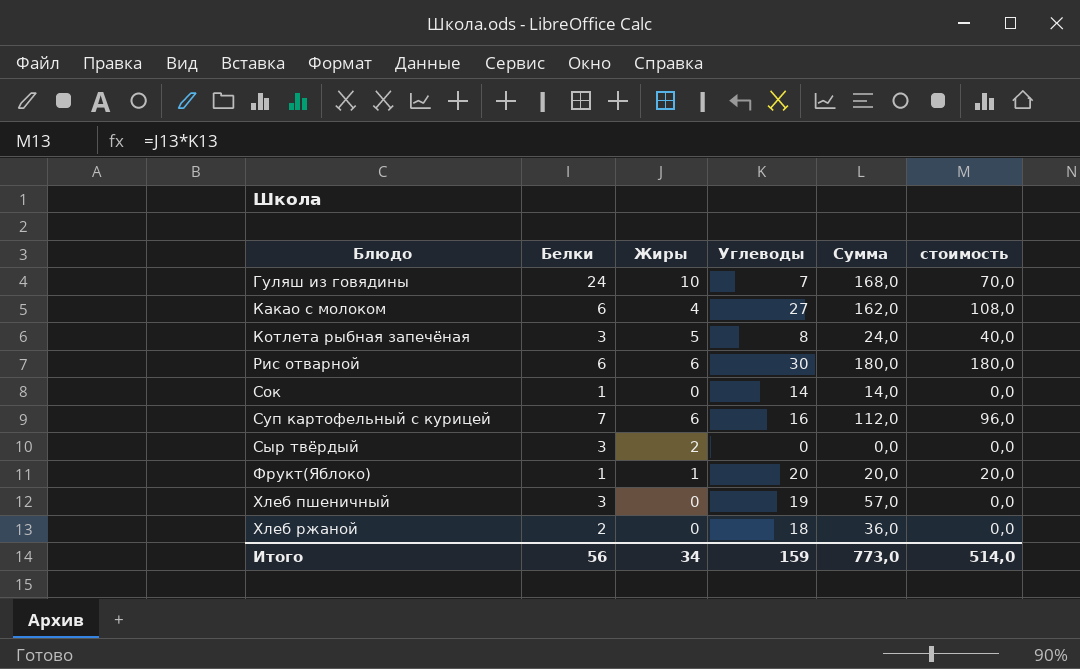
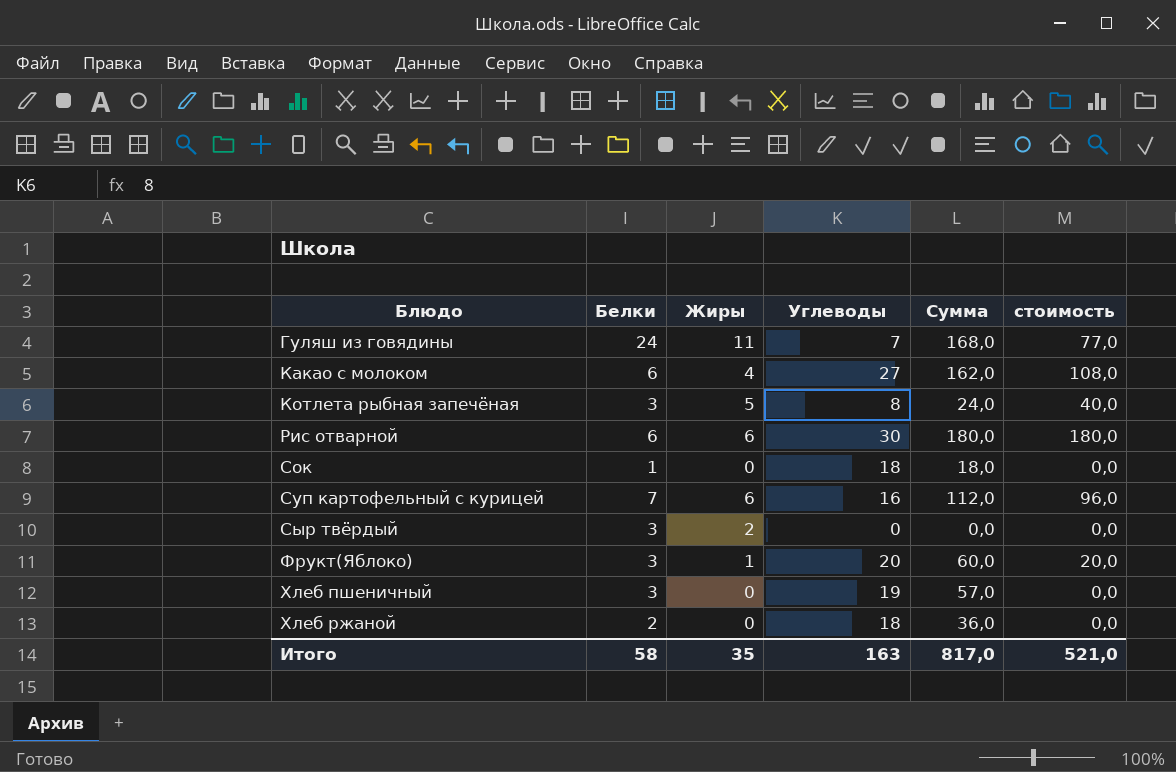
Гуляш из говядины | Жиры: 10 -> 11
Гуляш из говядины | стоимость: 70,0 -> 77,0
Сок | Углеводы: 14 -> 18
Сок | Сумма: 14,0 -> 18,0
Фрукт(Яблоко) | Белки: 1 -> 3
Фрукт(Яблоко) | Сумма: 20,0 -> 60,0
Итого | Белки: 56 -> 58
Итого | Жиры: 34 -> 35
Итого | Углеводы: 159 -> 163
Итого | Сумма: 773,0 -> 817,0
Итого | стоимость: 514,0 -> 521,0

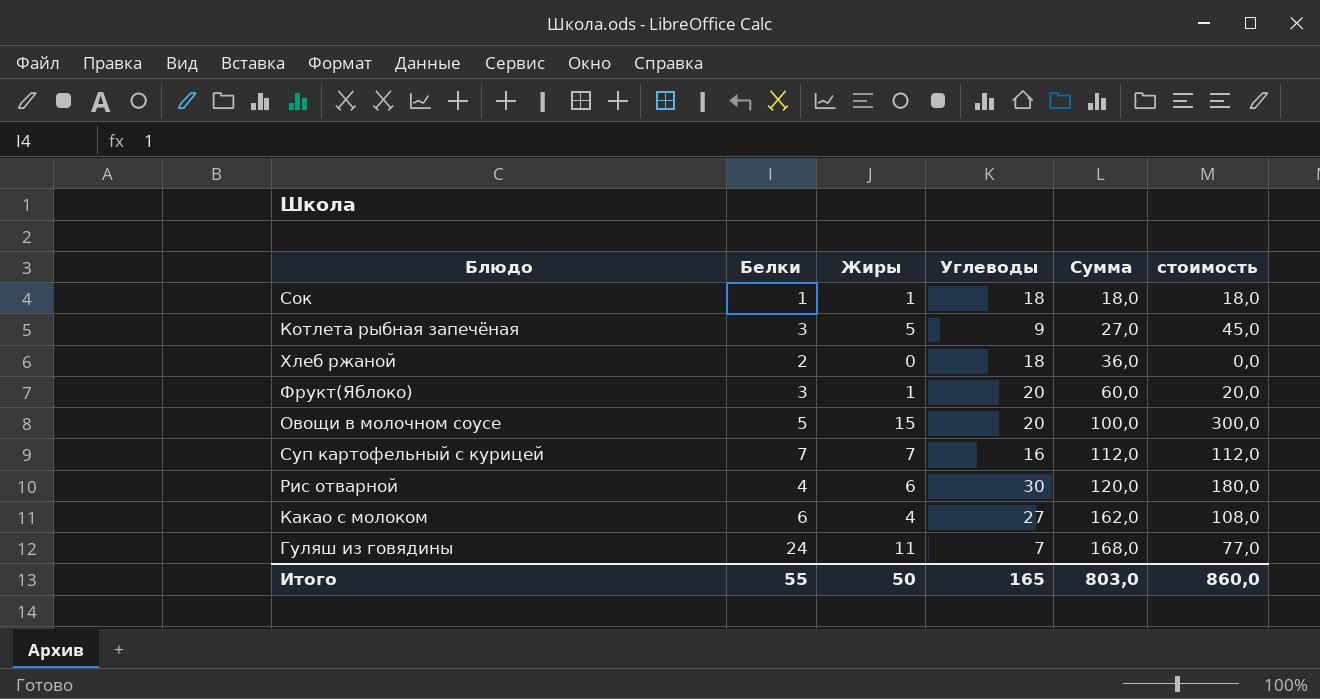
row order: Блюдо ascending -> Сумма ascending
row Сыр твёрдый: 3 | 2 | 0 | 0,0 | 0,0 -> none
row Хлеб пшеничный: 3 | 0 | 19 | 57,0 | 0,0 -> none
Сок | Жиры: 0 -> 1
Сок | стоимость: 0,0 -> 18,0
Котлета рыбная запечёная | Углеводы: 8 -> 9
Котлета рыбная запечёная | Сумма: 24,0 -> 27,0
Котлета рыбная запечёная | стоимость: 40,0 -> 45,0
row Овощи в молочном соусе: none -> 5 | 15 | 20 | 100,0 | 300,0
Суп картофельный с курицей | Жиры: 6 -> 7
Суп картофельный с курицей | стоимость: 96,0 -> 112,0
Рис отварной | Белки: 6 -> 4
Рис отварной | Сумма: 180,0 -> 120,0
Итого | Белки: 58 -> 55
Итого | Жиры: 35 -> 50
Итого | Углеводы: 163 -> 165
Итого | Сумма: 817,0 -> 803,0
Итого | стоимость: 521,0 -> 860,0

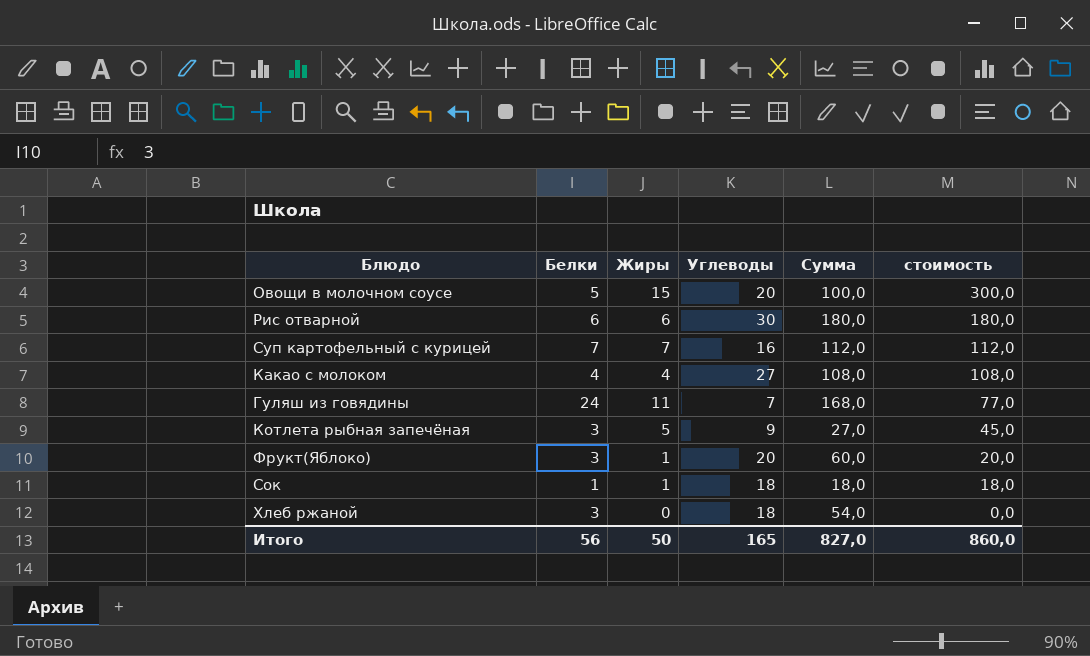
row order: Сумма ascending -> стоимость descending
Рис отварной | Белки: 4 -> 6
Рис отварной | Сумма: 120,0 -> 180,0
Какао с молоком | Белки: 6 -> 4
Какао с молоком | Сумма: 162,0 -> 108,0
Хлеб ржаной | Белки: 2 -> 3
Хлеб ржаной | Сумма: 36,0 -> 54,0
Итого | Белки: 55 -> 56
Итого | Сумма: 803,0 -> 827,0

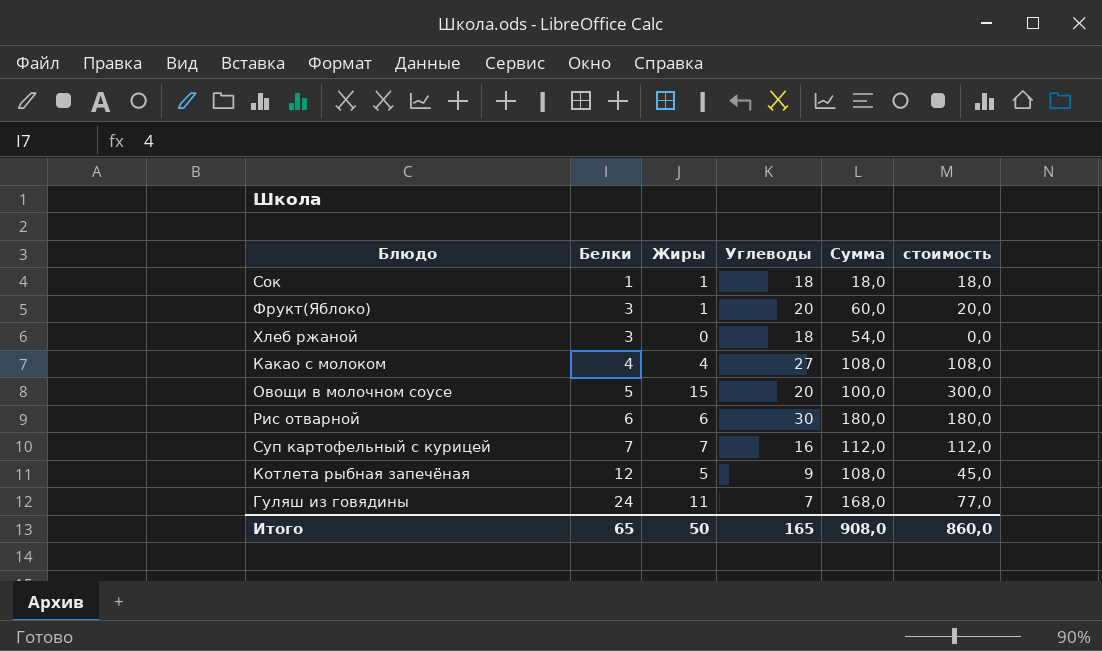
row order: стоимость descending -> Белки ascending
Котлета рыбная запечёная | Белки: 3 -> 12
Котлета рыбная запечёная | Сумма: 27,0 -> 108,0
Итого | Белки: 56 -> 65
Итого | Сумма: 827,0 -> 908,0

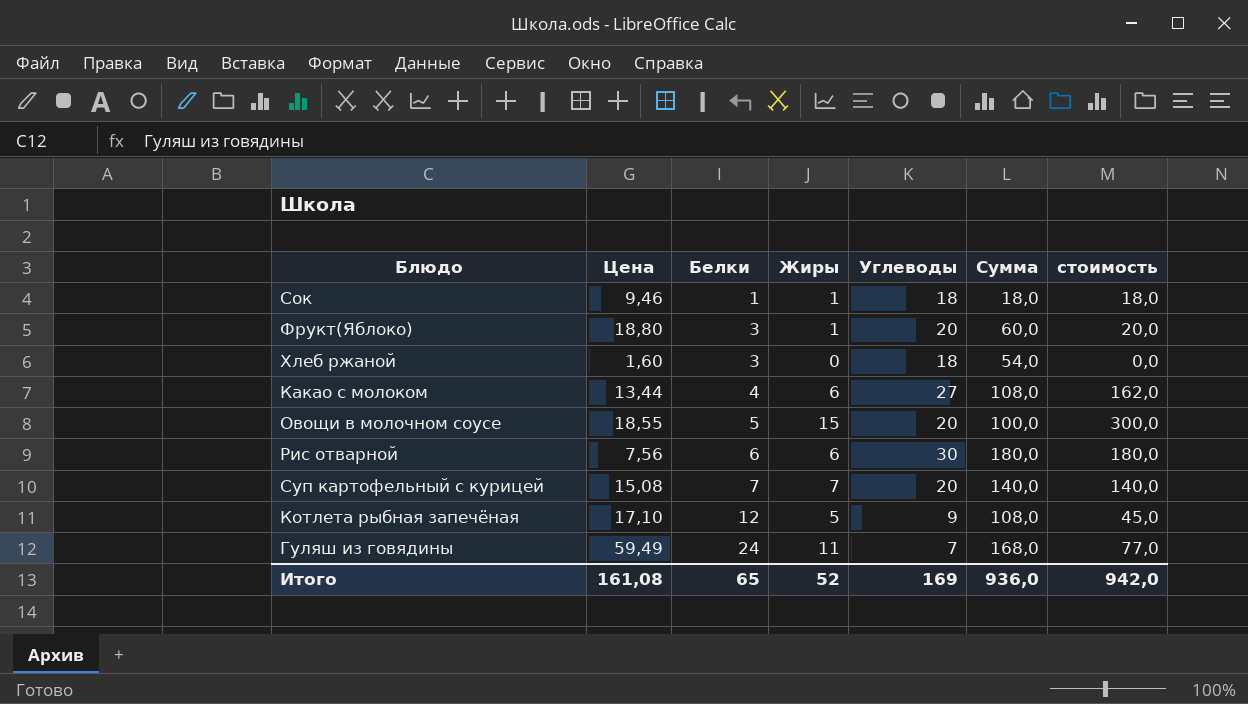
column Цена | position: none -> 2
Какао с молоком | Жиры: 4 -> 6
Какао с молоком | стоимость: 108,0 -> 162,0
Суп картофельный с курицей | Углеводы: 16 -> 20
Суп картофельный с курицей | Сумма: 112,0 -> 140,0
Суп картофельный с курицей | стоимость: 112,0 -> 140,0
Итого | Жиры: 50 -> 52
Итого | Углеводы: 165 -> 169
Итого | Сумма: 908,0 -> 936,0
Итого | стоимость: 860,0 -> 942,0

